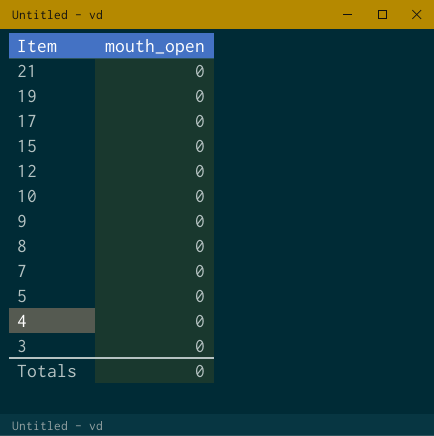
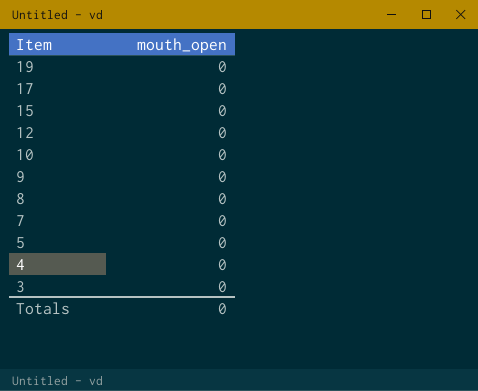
row 21: 0 -> none

